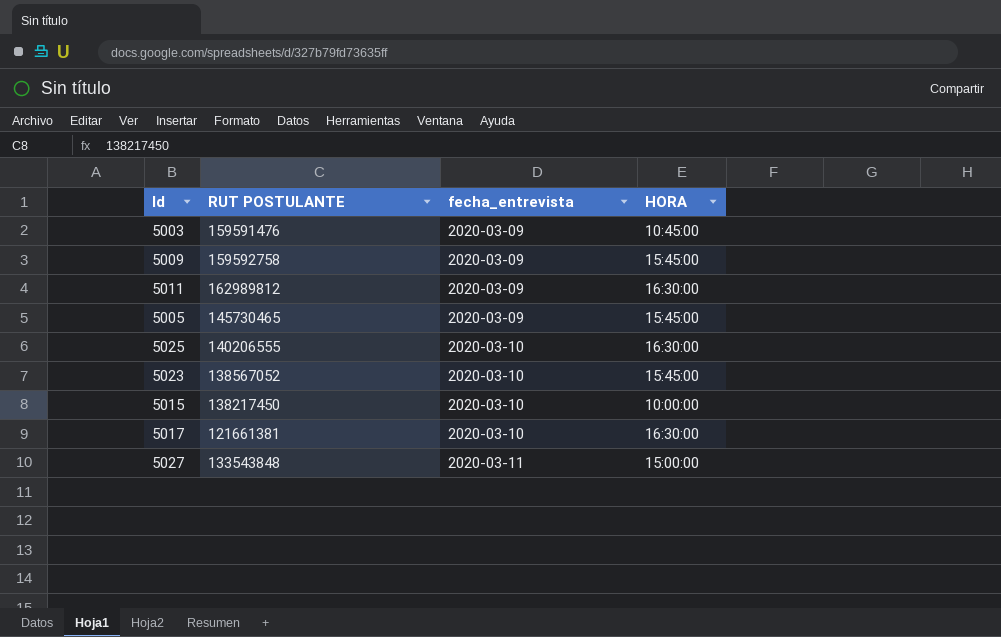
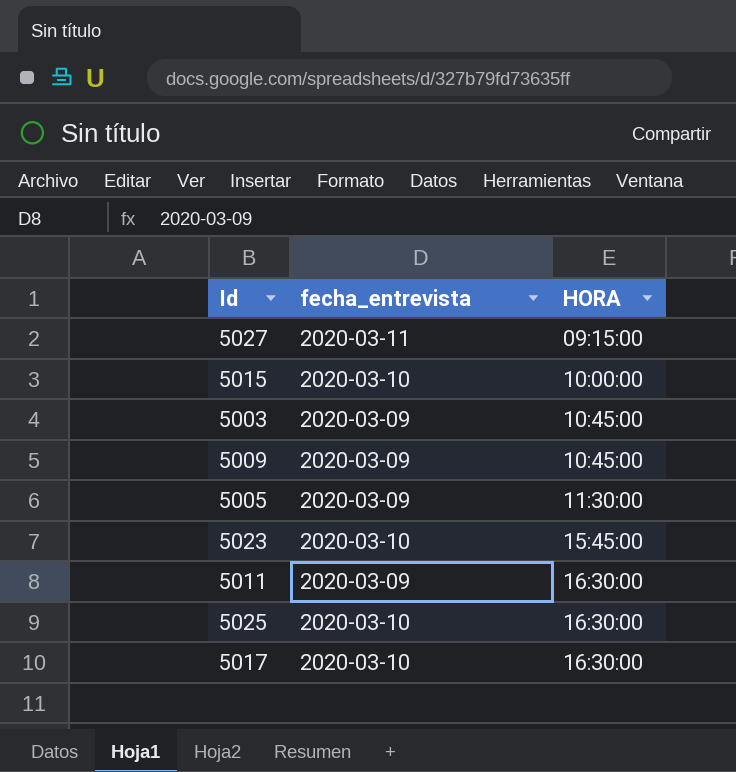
row order: fecha_entrevista ascending -> HORA ascending
column RUT POSTULANTE | position: 2 -> none
5027 | HORA: 15:00:00 -> 09:15:00
5009 | HORA: 15:45:00 -> 10:45:00
5005 | HORA: 15:45:00 -> 11:30:00

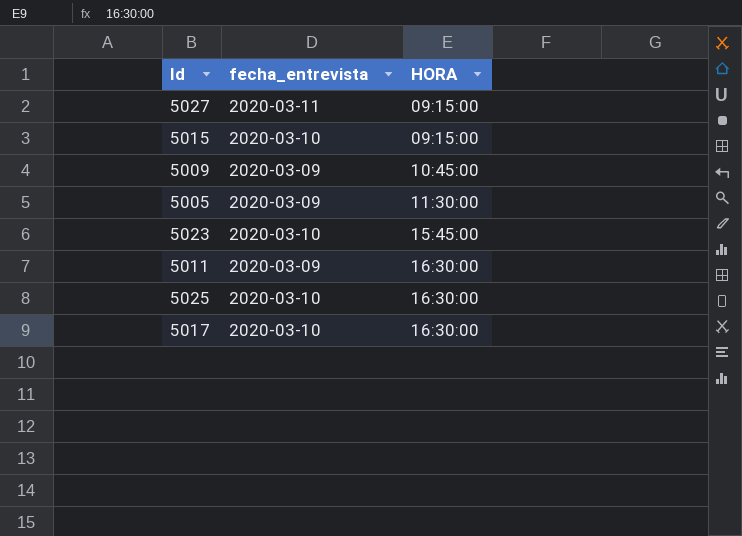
row 5003: 2020-03-09 | 10:45:00 -> none
5015 | HORA: 10:00:00 -> 09:15:00

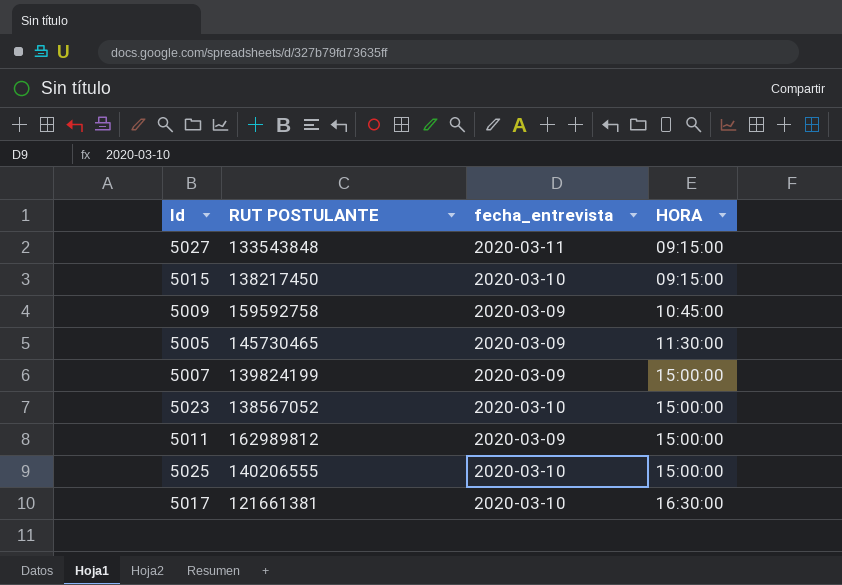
column RUT POSTULANTE | position: none -> 2
row 5007: none -> 139824199 | 2020-03-09 | 15:00:00
5023 | HORA: 15:45:00 -> 15:00:00
5011 | HORA: 16:30:00 -> 15:00:00
5025 | HORA: 16:30:00 -> 15:00:00

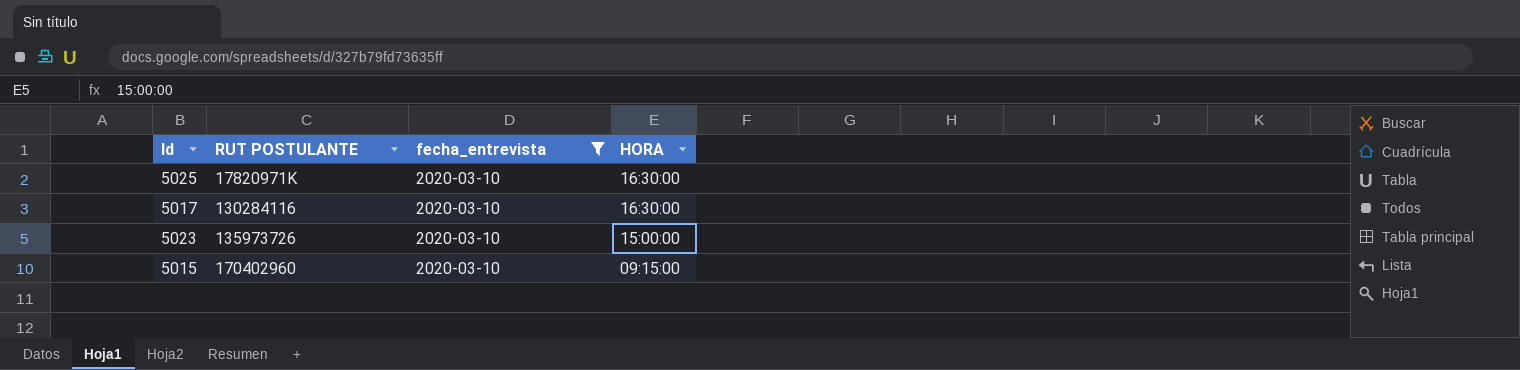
filter: none -> fecha_entrevista = 2020-03-10
row order: HORA ascending -> RUT POSTULANTE ascending
5025 | RUT POSTULANTE: 140206555 -> 17820971K
5025 | HORA: 15:00:00 -> 16:30:00
5017 | RUT POSTULANTE: 121661381 -> 130284116
5023 | RUT POSTULANTE: 138567052 -> 135973726
5015 | RUT POSTULANTE: 138217450 -> 170402960

